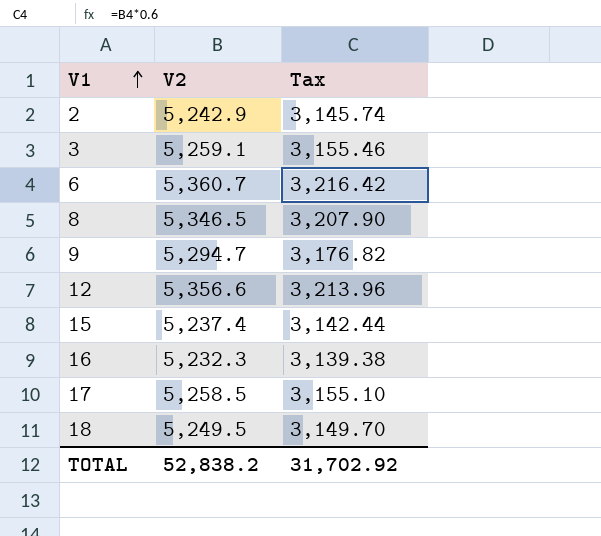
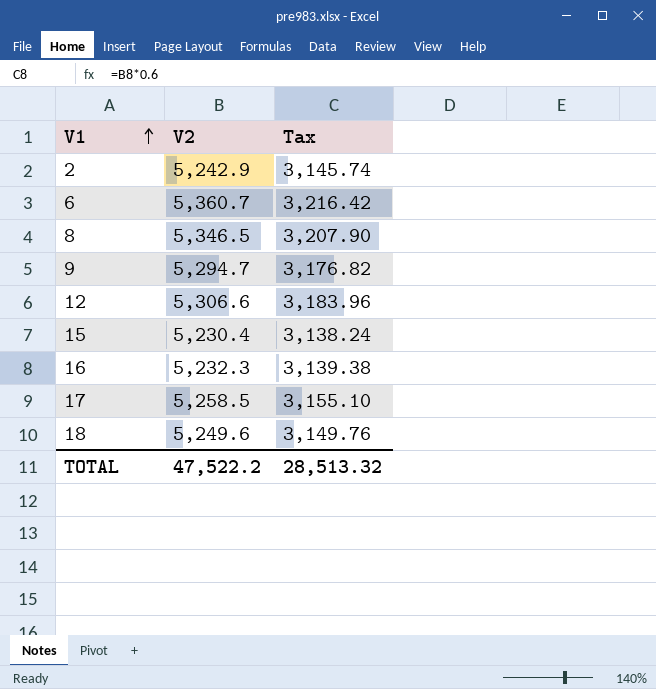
row 3: 5,259.1 | 3,155.46 -> none
12 | V2: 5,356.6 -> 5,306.6
12 | Tax: 3,213.96 -> 3,183.96
15 | V2: 5,237.4 -> 5,230.4
15 | Tax: 3,142.44 -> 3,138.24
18 | V2: 5,249.5 -> 5,249.6
18 | Tax: 3,149.70 -> 3,149.76
TOTAL | V2: 52,838.2 -> 47,522.2
TOTAL | Tax: 31,702.92 -> 28,513.32

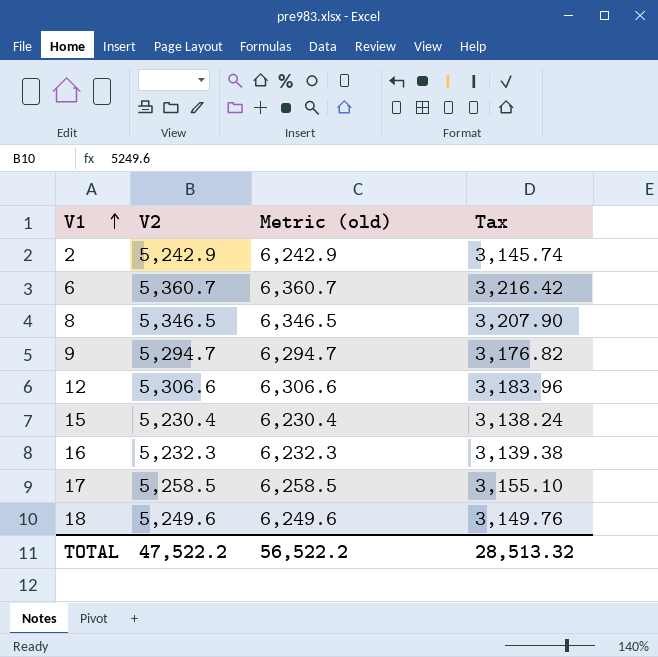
column Metric (old) | formula: none -> [V2] + 1000

